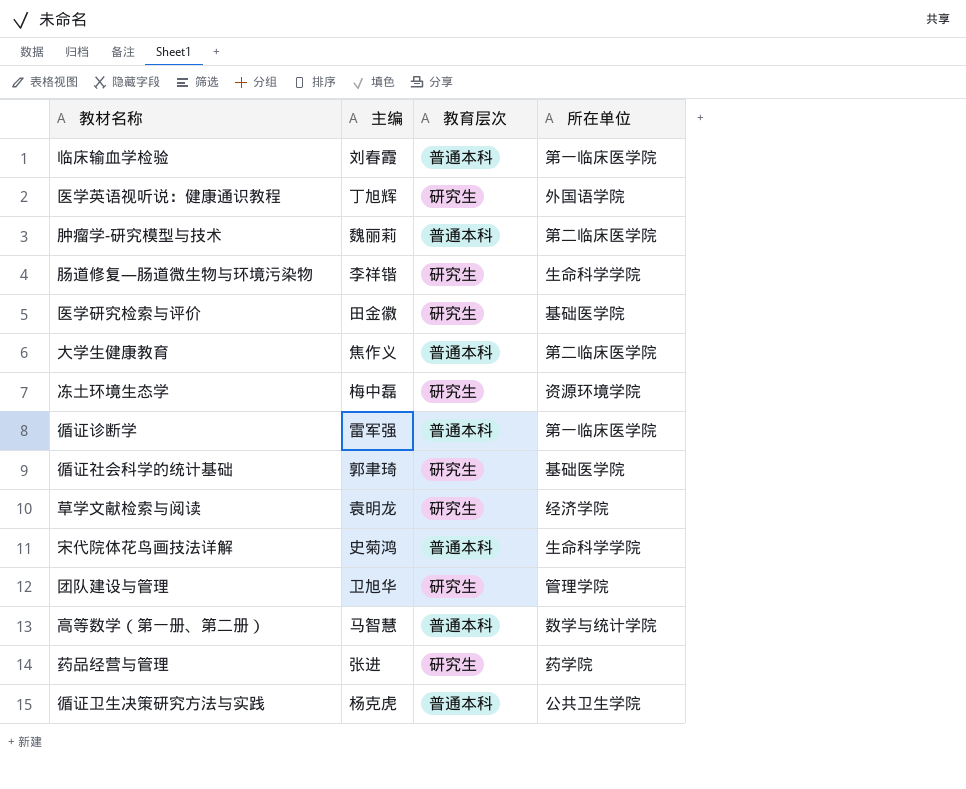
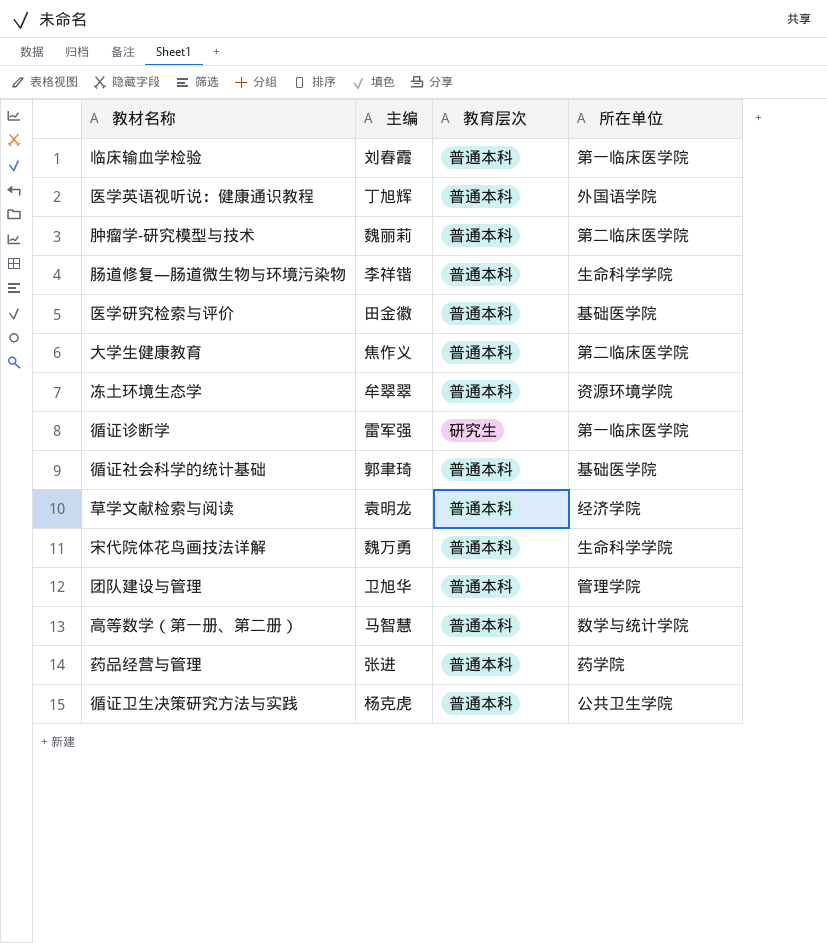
医学英语视听说：健康通识教程 | 教育层次: 研究生 -> 普通本科
肠道修复—肠道微生物与环境污染物 | 教育层次: 研究生 -> 普通本科
医学研究检索与评价 | 教育层次: 研究生 -> 普通本科
冻土环境生态学 | 主编: 梅中磊 -> 牟翠翠
冻土环境生态学 | 教育层次: 研究生 -> 普通本科
循证诊断学 | 教育层次: 普通本科 -> 研究生
循证社会科学的统计基础 | 教育层次: 研究生 -> 普通本科
草学文献检索与阅读 | 教育层次: 研究生 -> 普通本科
宋代院体花鸟画技法详解 | 主编: 史菊鸿 -> 魏万勇
团队建设与管理 | 教育层次: 研究生 -> 普通本科
药品经营与管理 | 教育层次: 研究生 -> 普通本科

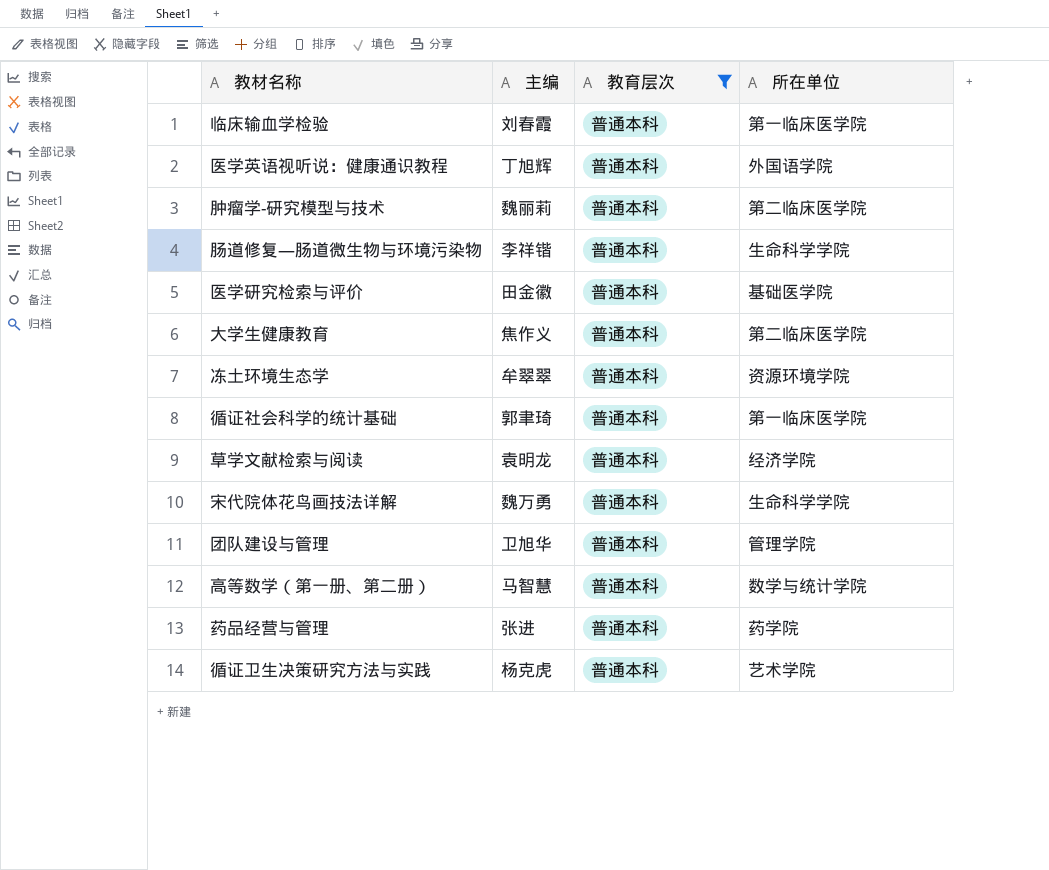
filter: none -> 教育层次 = 普通本科
循证社会科学的统计基础 | 所在单位: 基础医学院 -> 第一临床医学院
循证卫生决策研究方法与实践 | 所在单位: 公共卫生学院 -> 艺术学院

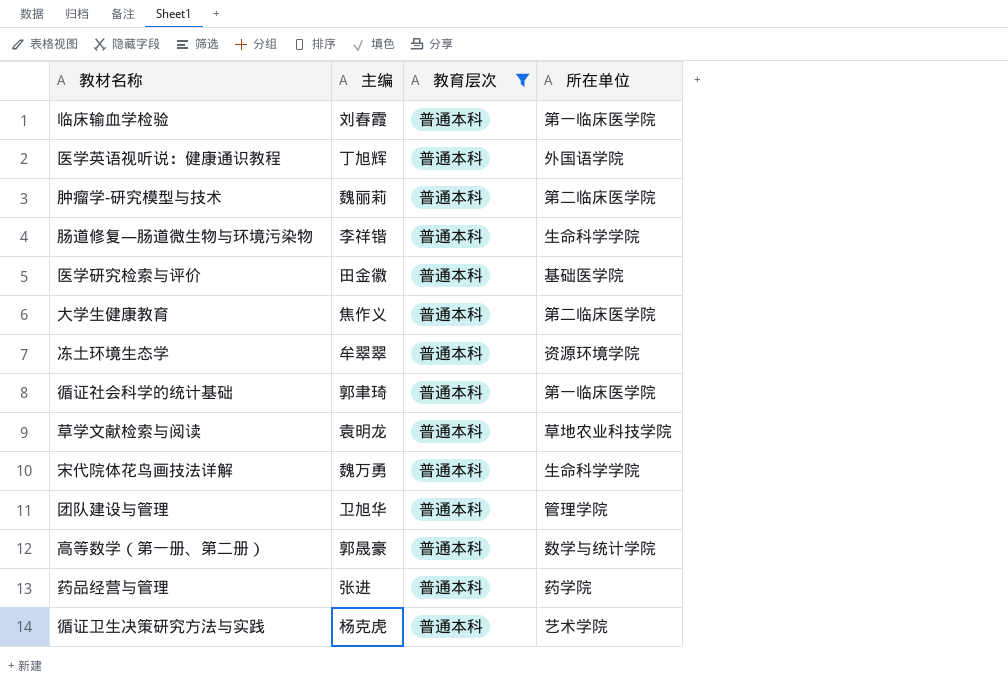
草学文献检索与阅读 | 所在单位: 经济学院 -> 草地农业科技学院
高等数学（第一册、第二册） | 主编: 马智慧 -> 郭晟豪

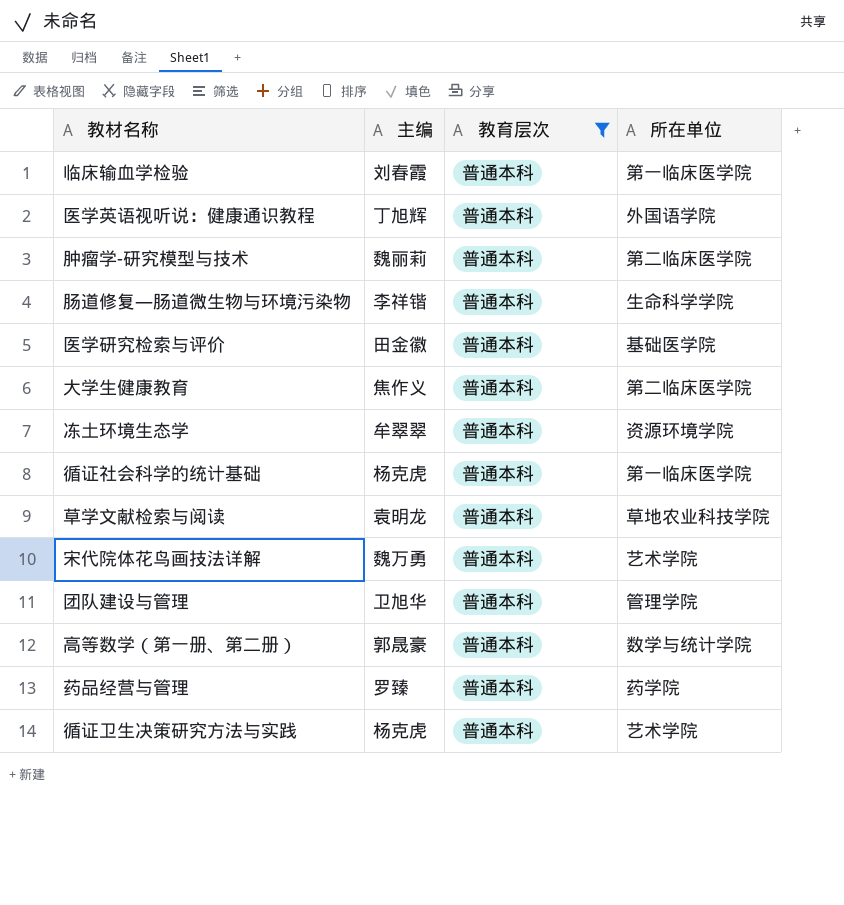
循证社会科学的统计基础 | 主编: 郭聿琦 -> 杨克虎
宋代院体花鸟画技法详解 | 所在单位: 生命科学学院 -> 艺术学院
药品经营与管理 | 主编: 张进 -> 罗臻

